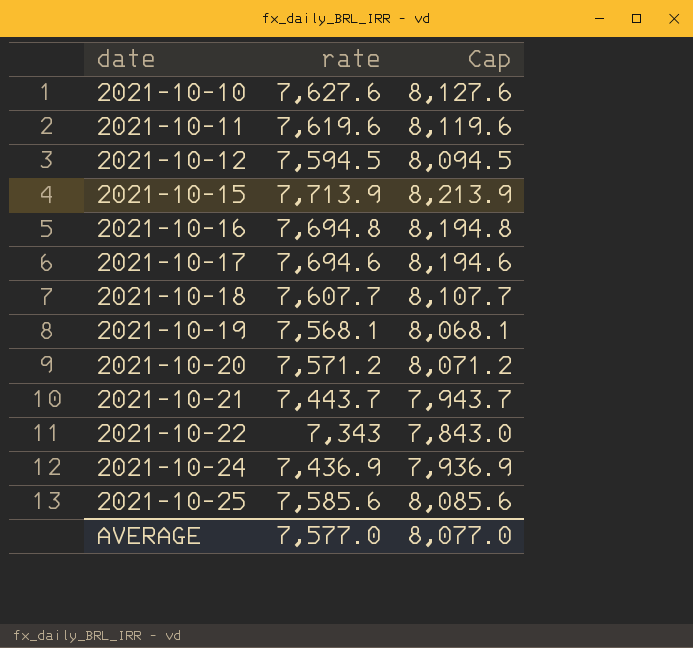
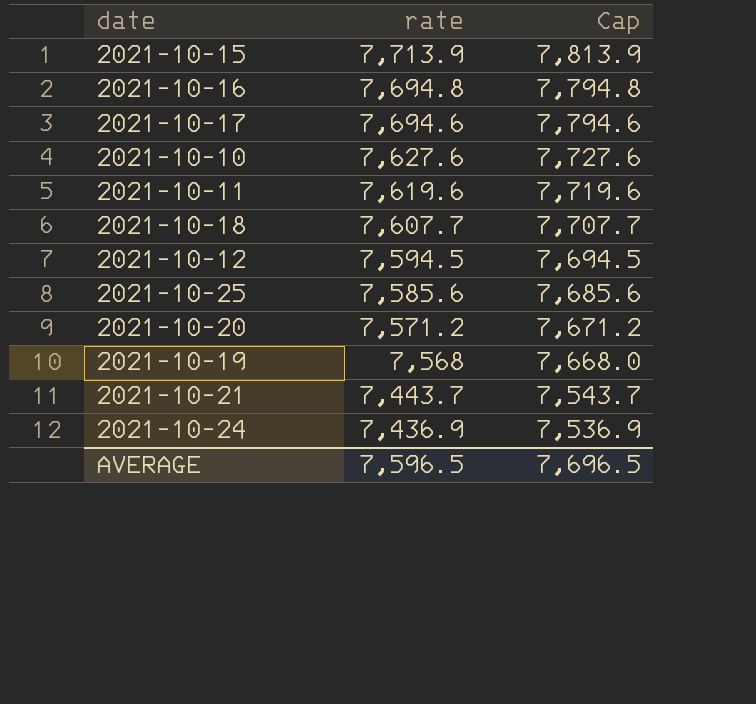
row order: date ascending -> rate descending
column Cap | formula: [rate] + 500 -> [rate] + 100
row 2021-10-22: 7,343 | 7,843.0 -> none
2021-10-19 | rate: 7,568.1 -> 7,568
AVERAGE | rate: 7,577.0 -> 7,596.5
AVERAGE | Cap: 8,077.0 -> 7,696.5

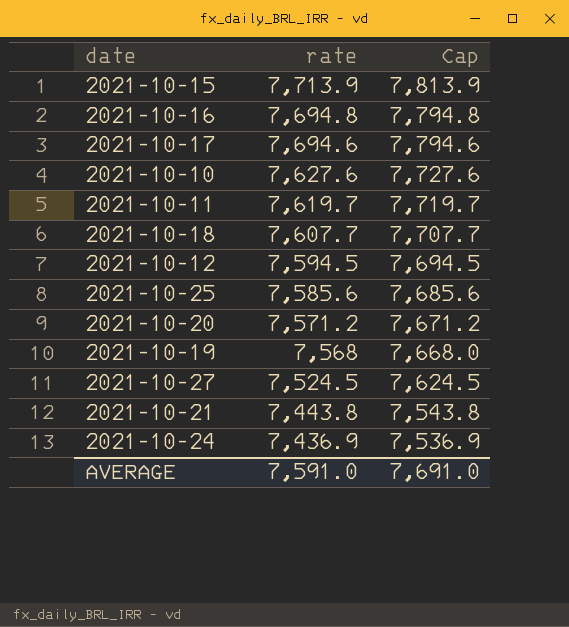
2021-10-11 | rate: 7,619.6 -> 7,619.7
2021-10-11 | Cap: 7,719.6 -> 7,719.7
row 2021-10-27: none -> 7,524.5 | 7,624.5
2021-10-21 | rate: 7,443.7 -> 7,443.8
2021-10-21 | Cap: 7,543.7 -> 7,543.8
AVERAGE | rate: 7,596.5 -> 7,591.0
AVERAGE | Cap: 7,696.5 -> 7,691.0

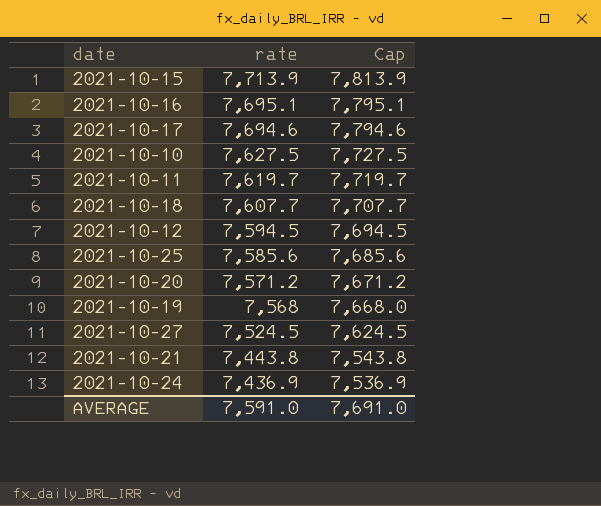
2021-10-16 | rate: 7,694.8 -> 7,695.1
2021-10-16 | Cap: 7,794.8 -> 7,795.1
2021-10-10 | rate: 7,627.6 -> 7,627.5
2021-10-10 | Cap: 7,727.6 -> 7,727.5

